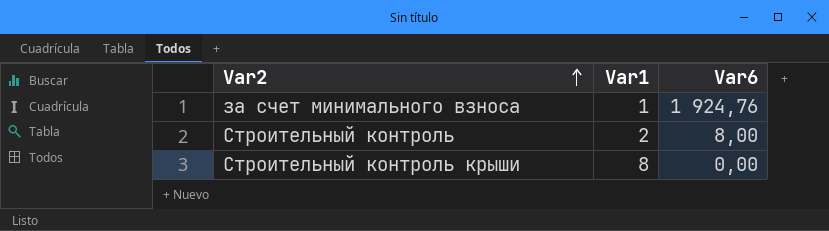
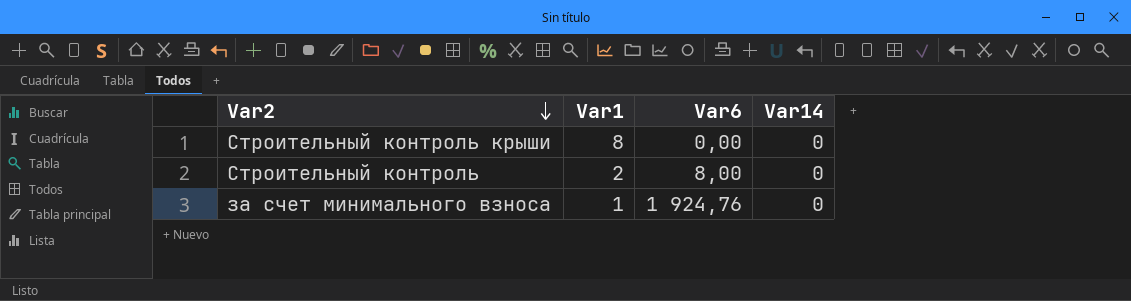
row order: Var2 ascending -> Var2 descending
column Var14 | position: none -> 4

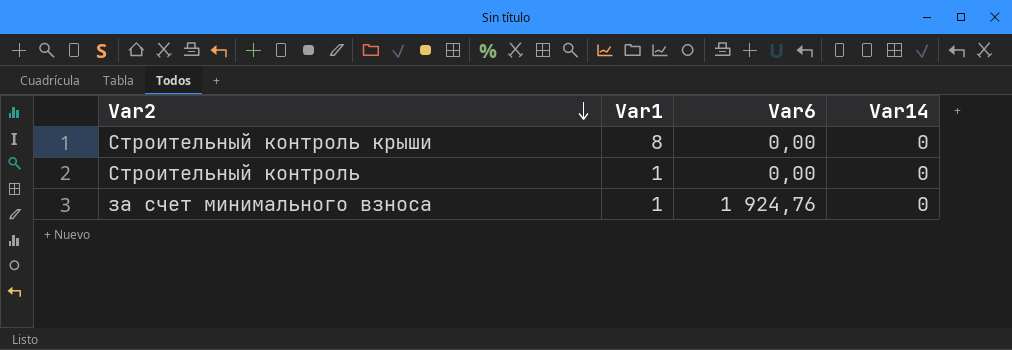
Строительный контроль | Var1: 2 -> 1
Строительный контроль | Var6: 8,00 -> 0,00

